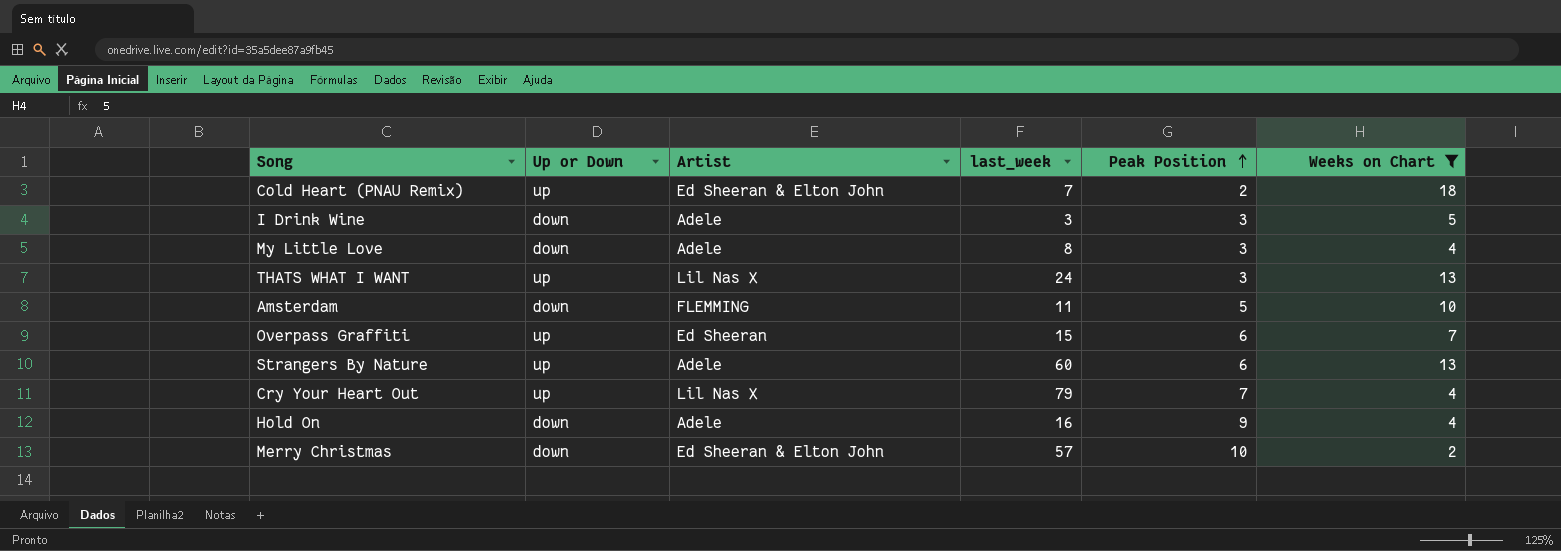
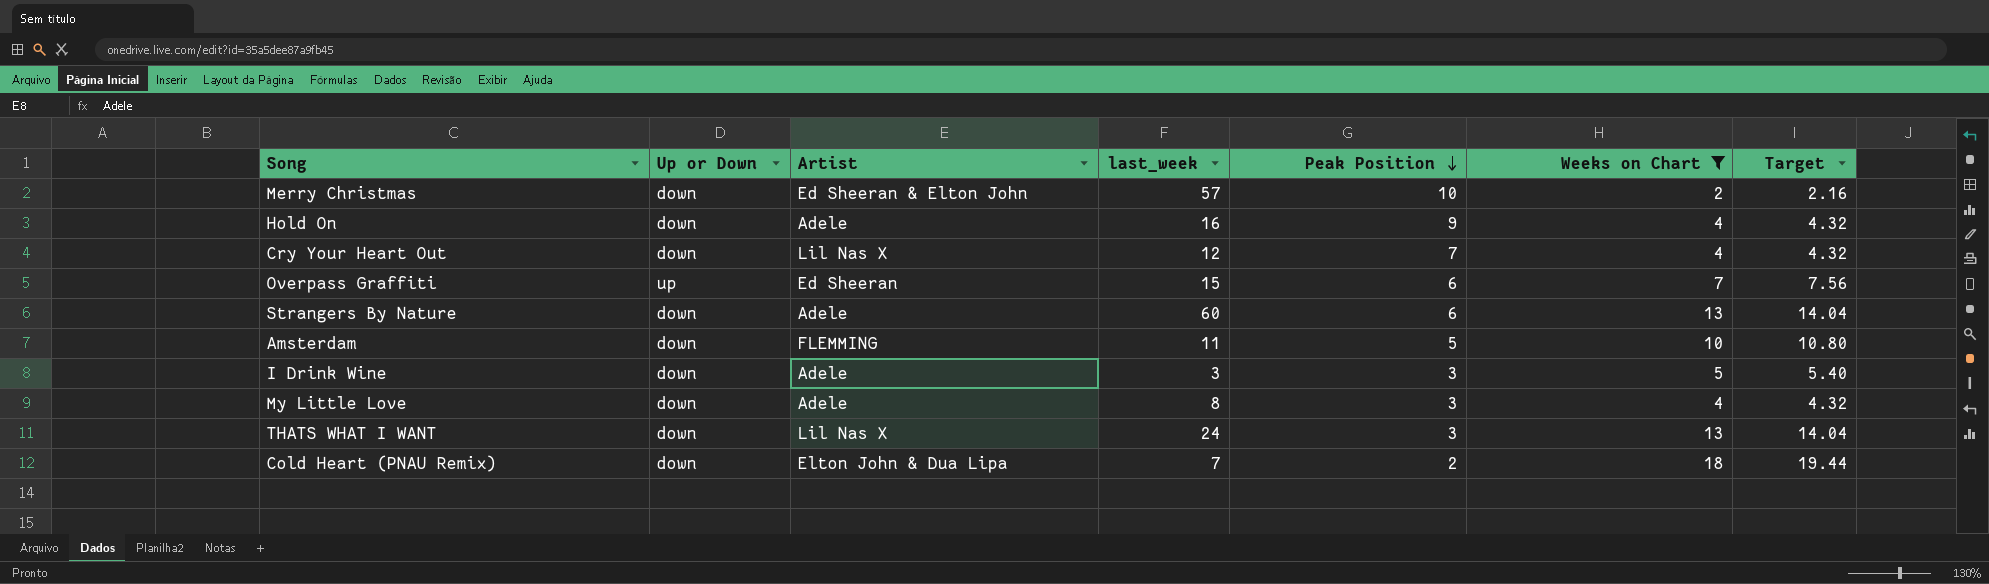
row order: Peak Position ascending -> Peak Position descending
column Target | formula: none -> [Weeks on Chart] * 1.08
Cry Your Heart Out | Up or Down: up -> down
Cry Your Heart Out | last_week: 79 -> 12
Strangers By Nature | Up or Down: up -> down
THATS WHAT I WANT | Up or Down: up -> down
Cold Heart (PNAU Remix) | Up or Down: up -> down
Cold Heart (PNAU Remix) | Artist: Ed Sheeran & Elton John -> Elton John & Dua Lipa

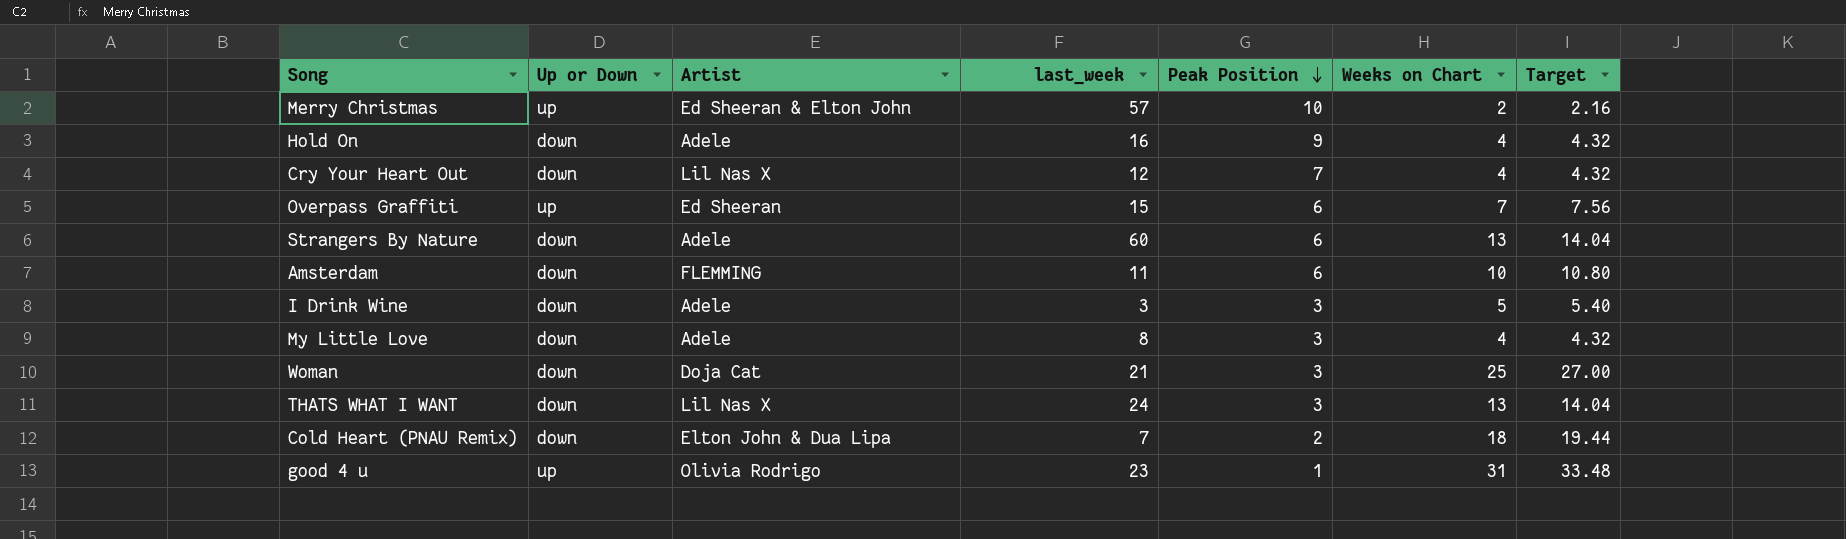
filter: Weeks on Chart <= 18 -> none
Merry Christmas | Up or Down: down -> up
Amsterdam | Peak Position: 5 -> 6

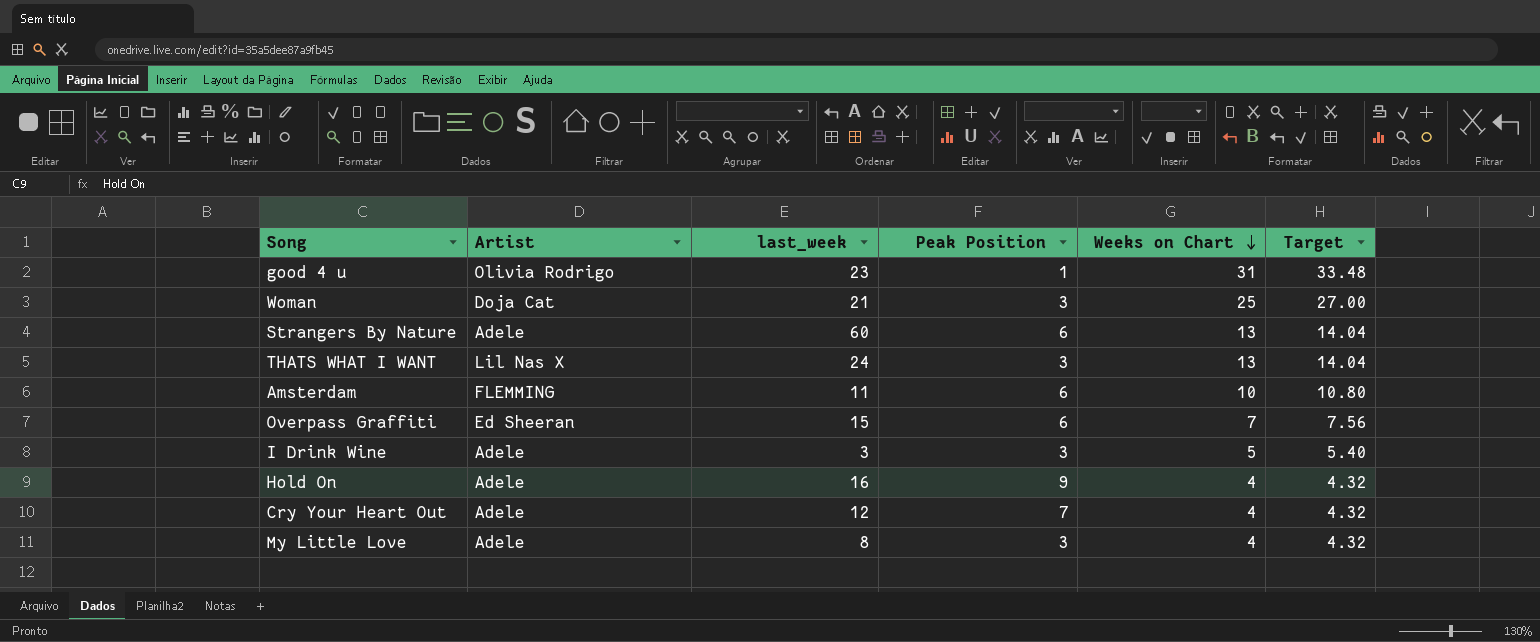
row order: Peak Position descending -> Weeks on Chart descending
column Up or Down | position: 2 -> none
row Merry Christmas: up | Ed Sheeran & Elton John | 57 | 10 | 2 | 2.16 -> none
row Cold Heart (PNAU Remix): down | Elton John & Dua Lipa | 7 | 2 | 18 | 19.44 -> none
Cry Your Heart Out | Artist: Lil Nas X -> Adele

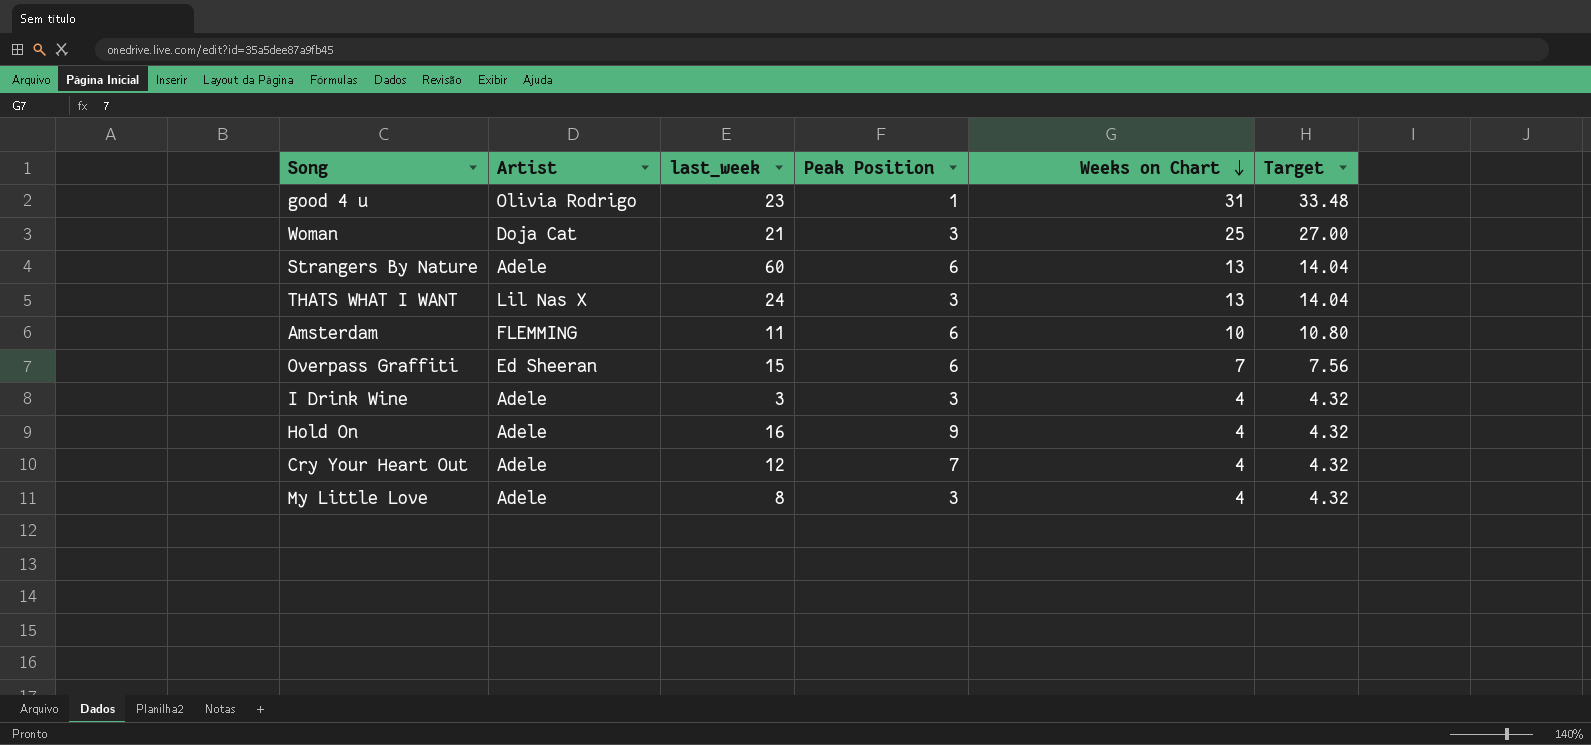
I Drink Wine | Weeks on Chart: 5 -> 4
I Drink Wine | Target: 5.40 -> 4.32

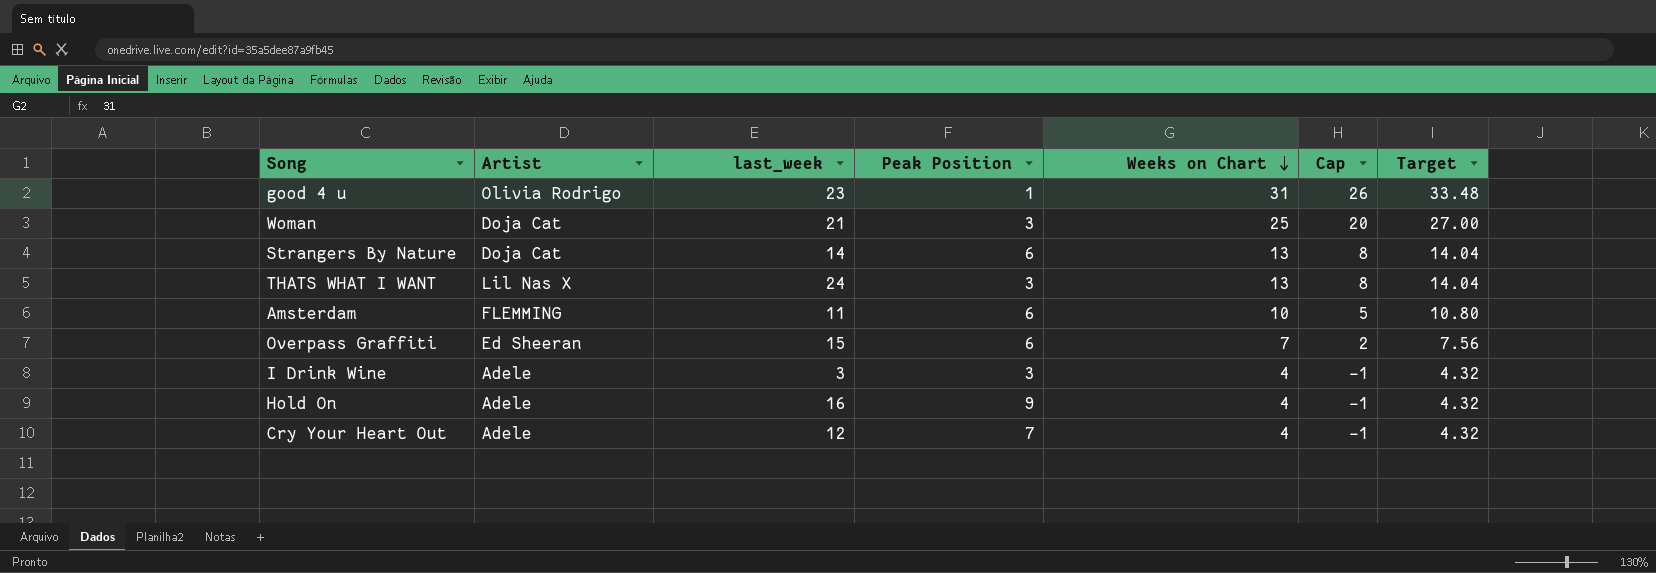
column Cap | formula: none -> [Weeks on Chart] - 5
row My Little Love: Adele | 8 | 3 | 4 | 4.32 -> none
Strangers By Nature | Artist: Adele -> Doja Cat
Strangers By Nature | last_week: 60 -> 14

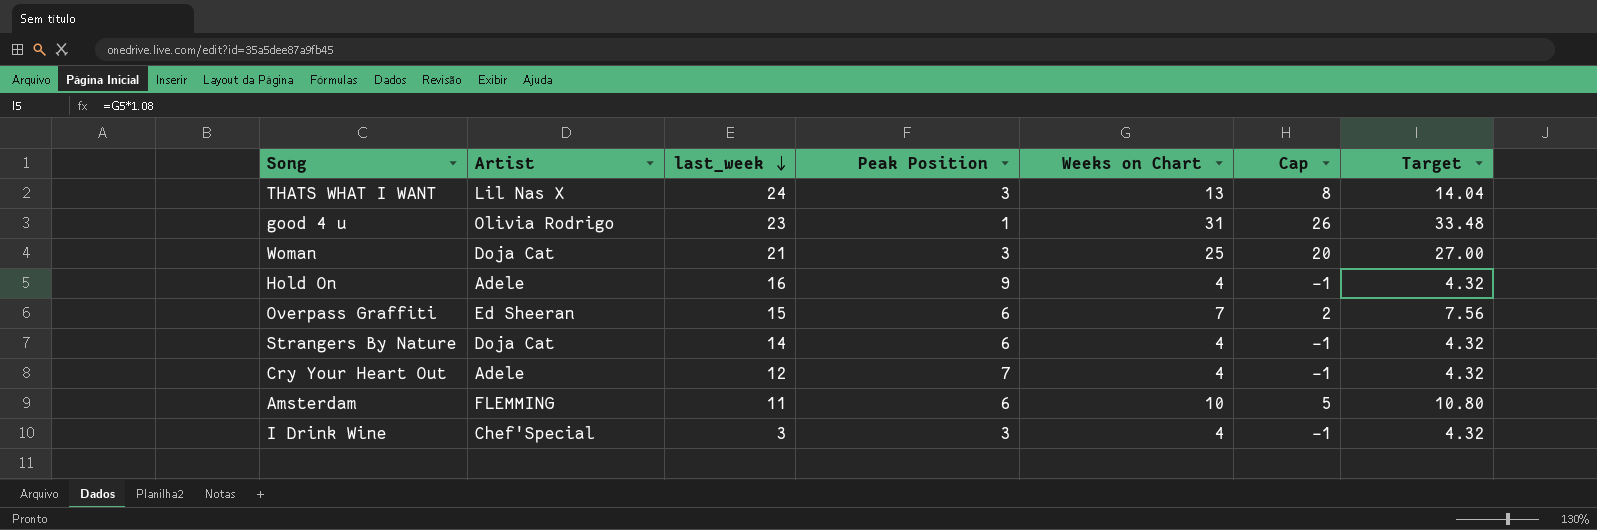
row order: Weeks on Chart descending -> last_week descending
Strangers By Nature | Weeks on Chart: 13 -> 4
Strangers By Nature | Cap: 8 -> -1
Strangers By Nature | Target: 14.04 -> 4.32
I Drink Wine | Artist: Adele -> Chef'Special

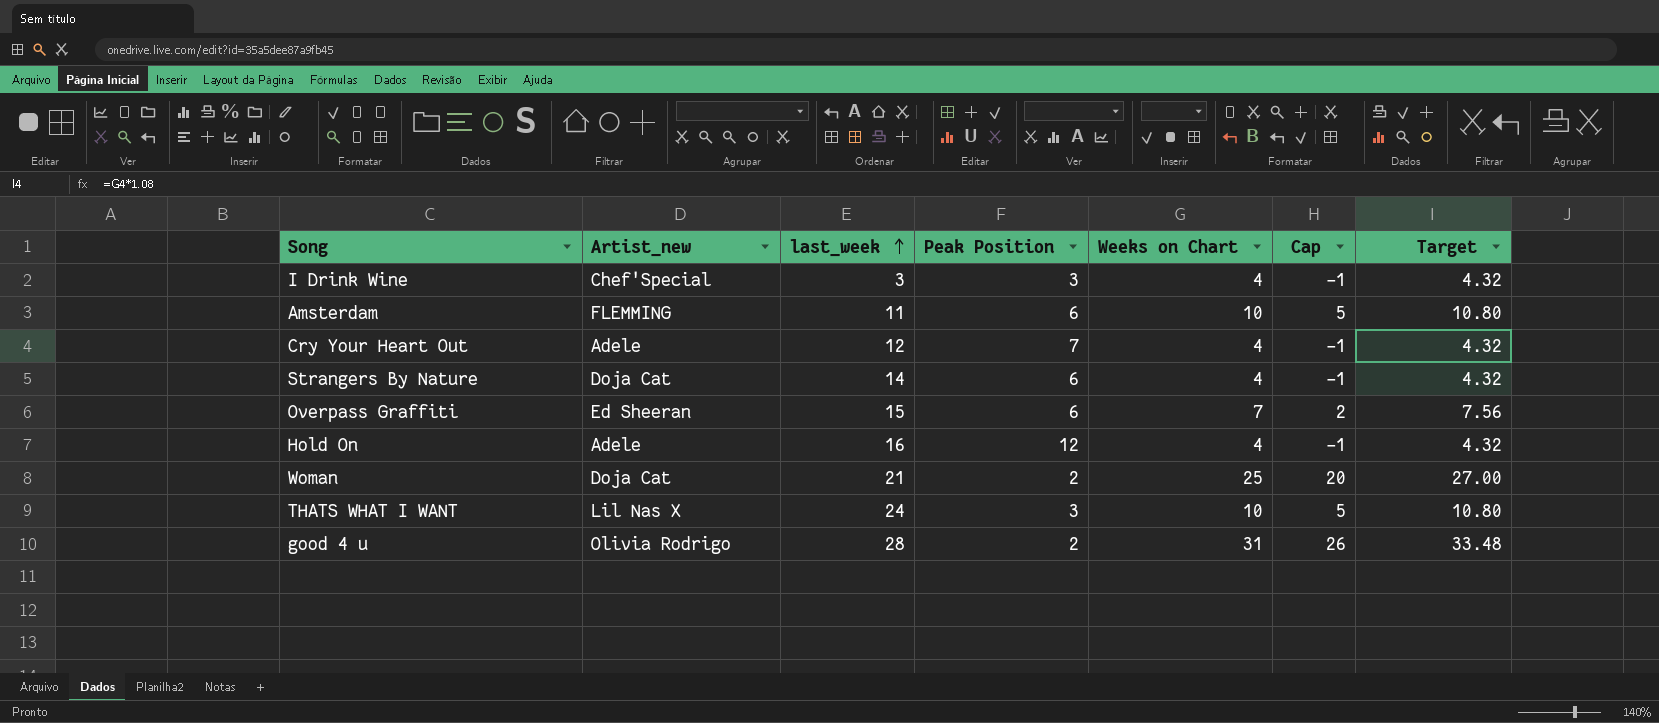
row order: last_week descending -> last_week ascending
column name: Artist -> Artist_new
Hold On | Peak Position: 9 -> 12
Woman | Peak Position: 3 -> 2
THATS WHAT I WANT | Weeks on Chart: 13 -> 10
THATS WHAT I WANT | Cap: 8 -> 5
THATS WHAT I WANT | Target: 14.04 -> 10.80
good 4 u | last_week: 23 -> 28
good 4 u | Peak Position: 1 -> 2

